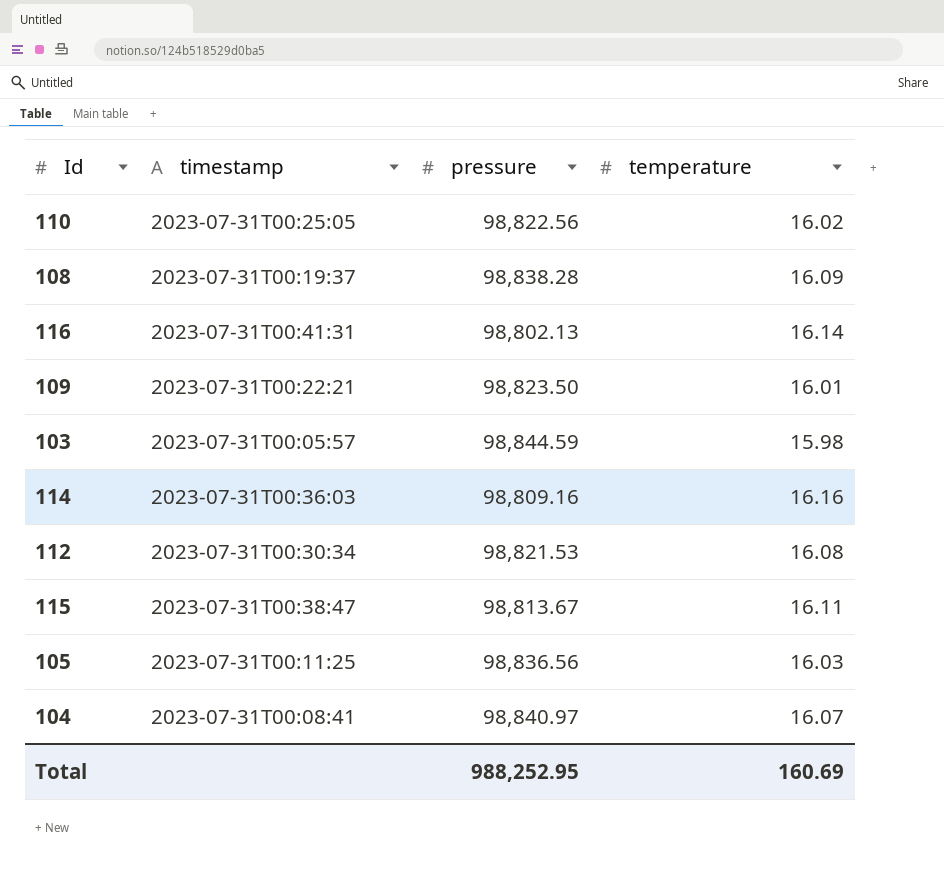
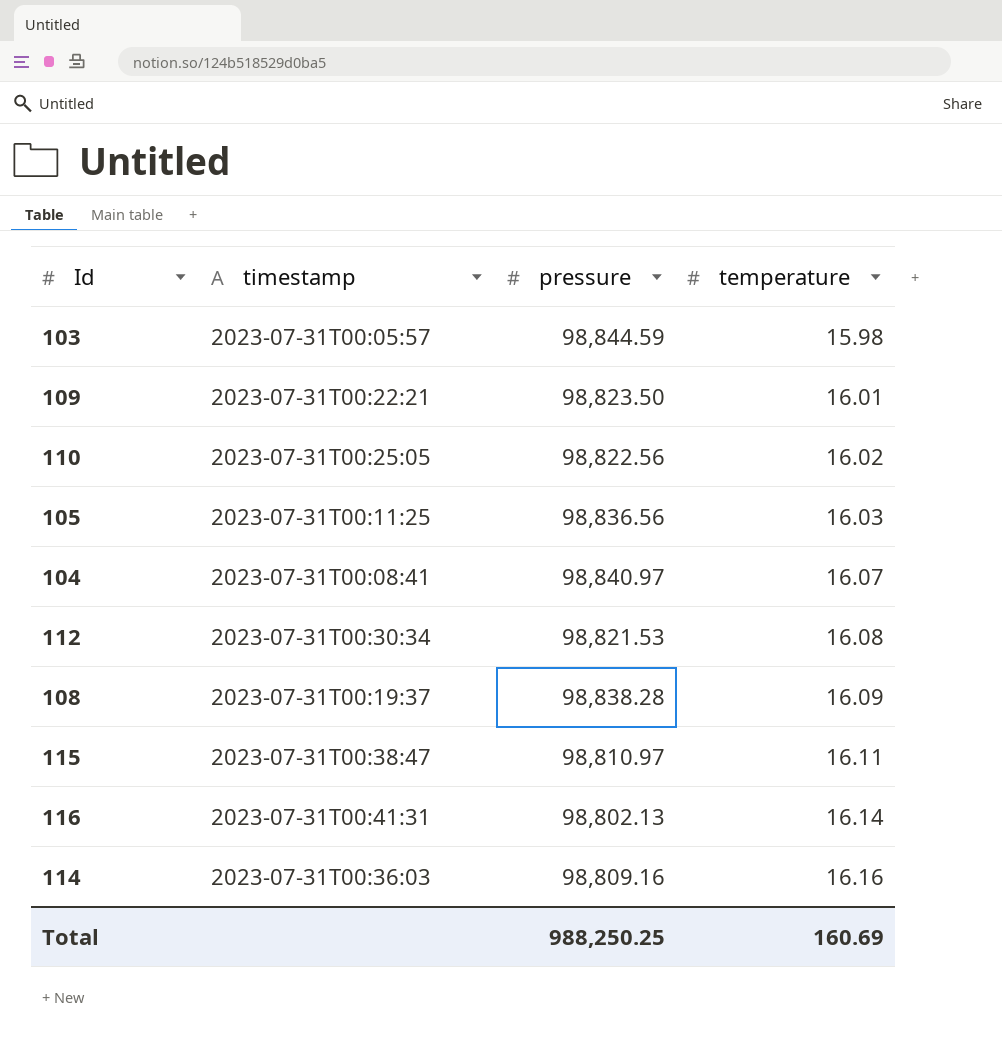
row order: none -> temperature ascending
115 | pressure: 98,813.67 -> 98,810.97
Total | pressure: 988,252.95 -> 988,250.25

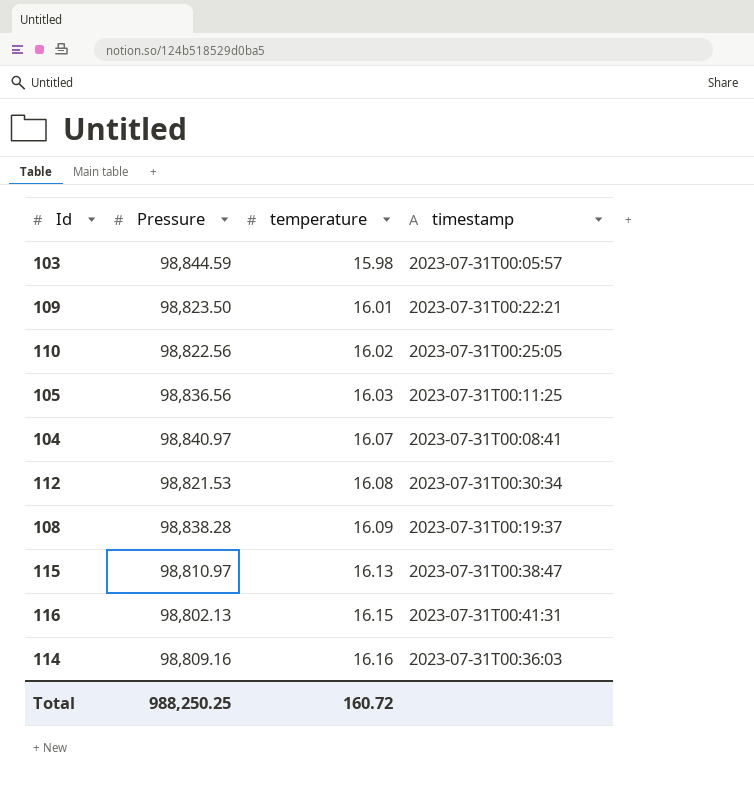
column name: pressure -> Pressure
column timestamp | position: 2 -> 4
115 | temperature: 16.11 -> 16.13
116 | temperature: 16.14 -> 16.15
Total | temperature: 160.69 -> 160.72

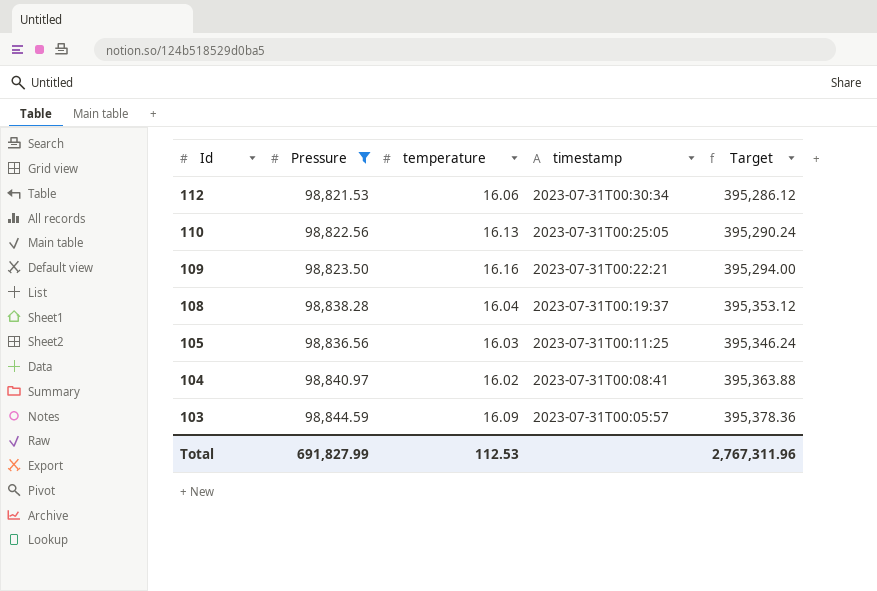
filter: none -> Pressure >= 98,821.53
row order: temperature ascending -> Id descending
column Target | formula: none -> [Pressure] * 4
112 | temperature: 16.08 -> 16.06
110 | temperature: 16.02 -> 16.13
109 | temperature: 16.01 -> 16.16
108 | temperature: 16.09 -> 16.04
104 | temperature: 16.07 -> 16.02
103 | temperature: 15.98 -> 16.09
Total | Pressure: 988,250.25 -> 691,827.99
Total | temperature: 160.72 -> 112.53

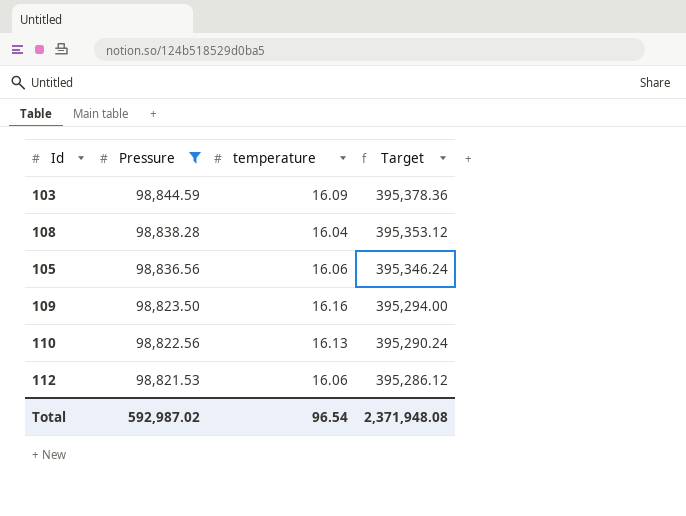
row order: Id descending -> Pressure descending
column timestamp | position: 4 -> none
row 104: 98,840.97 | 16.02 | 2023-07-31T00:08:41 | 395,363.88 -> none
105 | temperature: 16.03 -> 16.06
Total | Pressure: 691,827.99 -> 592,987.02
Total | temperature: 112.53 -> 96.54
Total | Target: 2,767,311.96 -> 2,371,948.08

